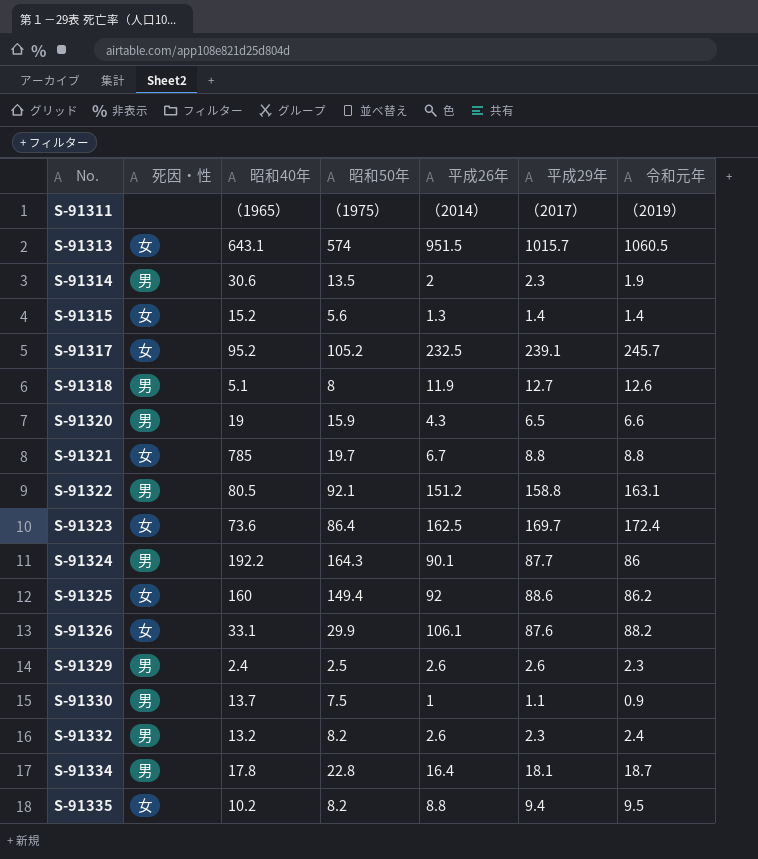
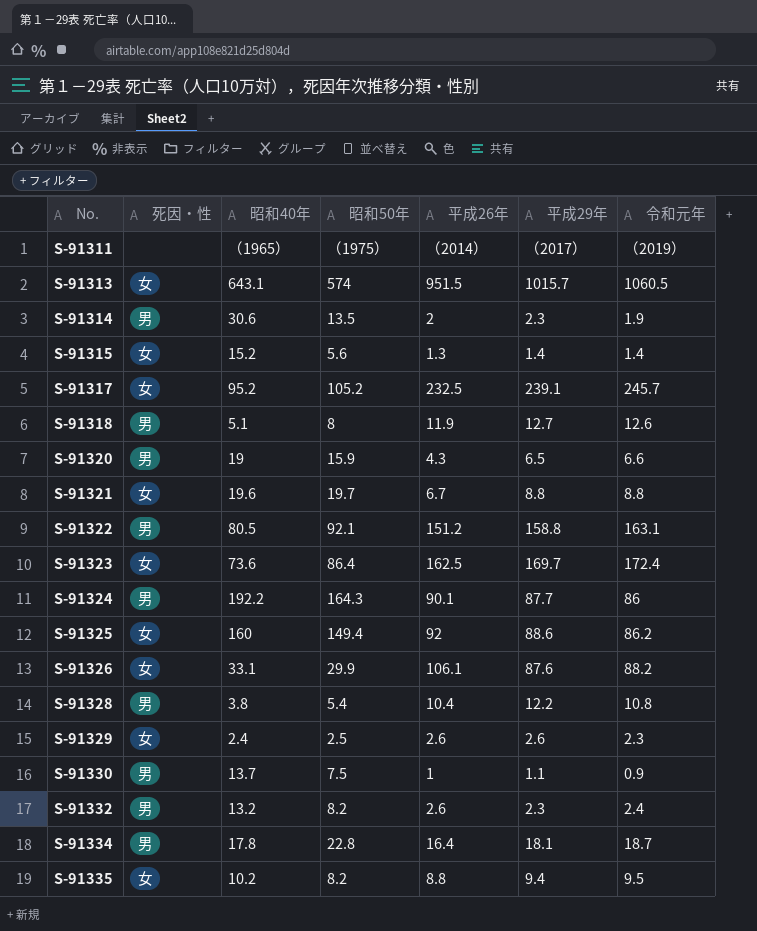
S-91321 | 昭和40年: 785 -> 19.6
row S-91328: none -> 男 | 3.8 | 5.4 | 10.4 | 12.2 | 10.8
S-91329 | 死因・性: 男 -> 女

